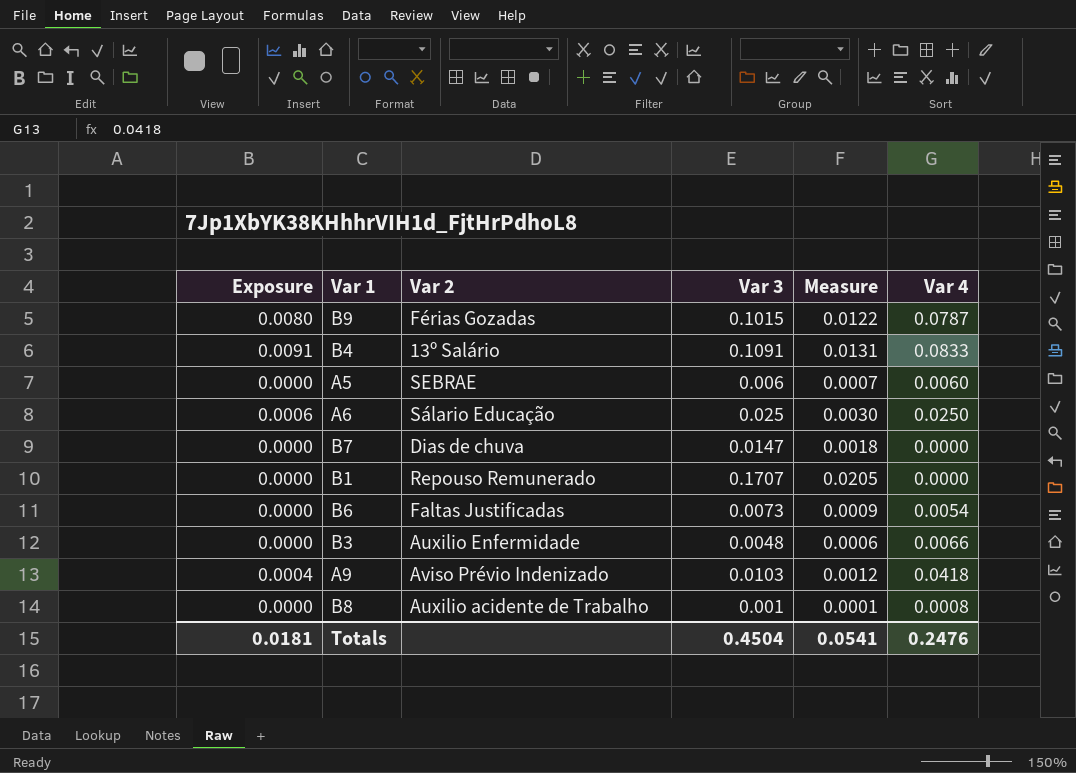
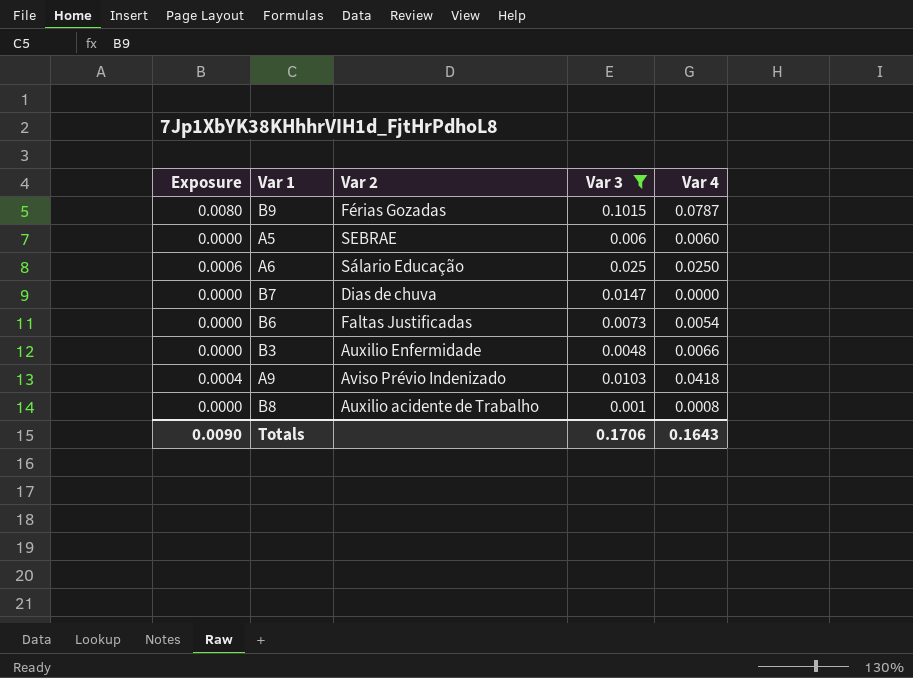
filter: none -> Var 3 <= 0.1015
column Measure | formula: [Var 3] * 0.12 -> none
Totals | Exposure: 0.0181 -> 0.0090
Totals | Var 3: 0.4504 -> 0.1706
Totals | Var 4: 0.2476 -> 0.1643

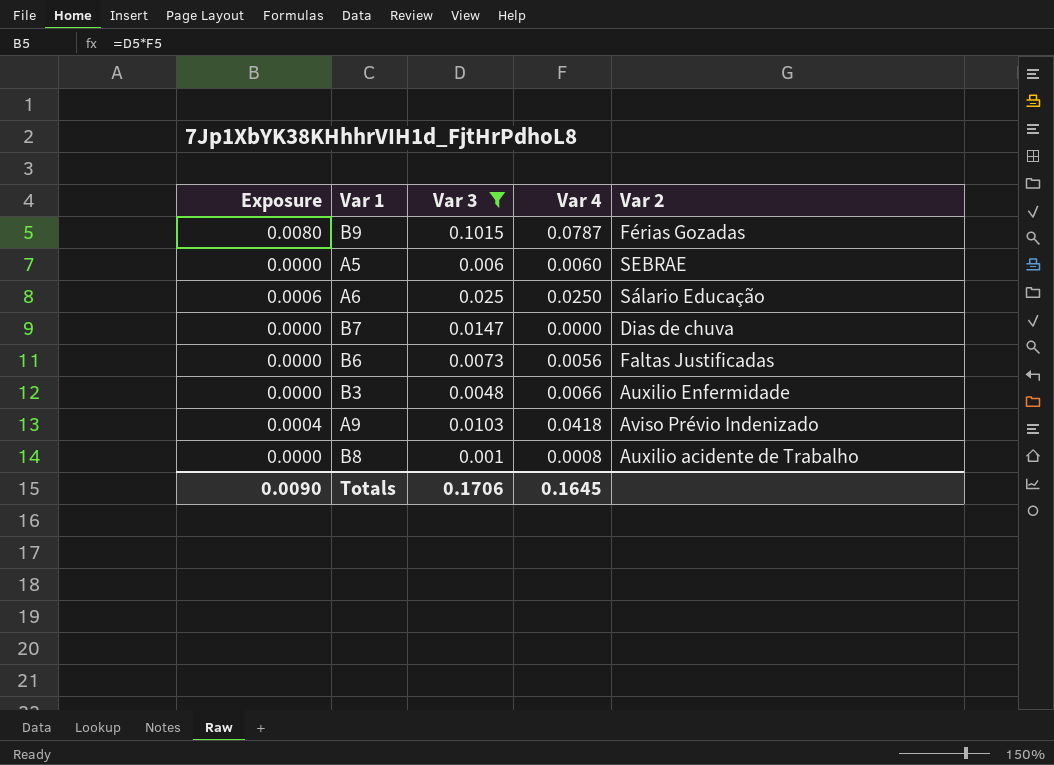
column Var 2 | position: 3 -> 5
B6 | Var 4: 0.0054 -> 0.0056
Totals | Var 4: 0.1643 -> 0.1645

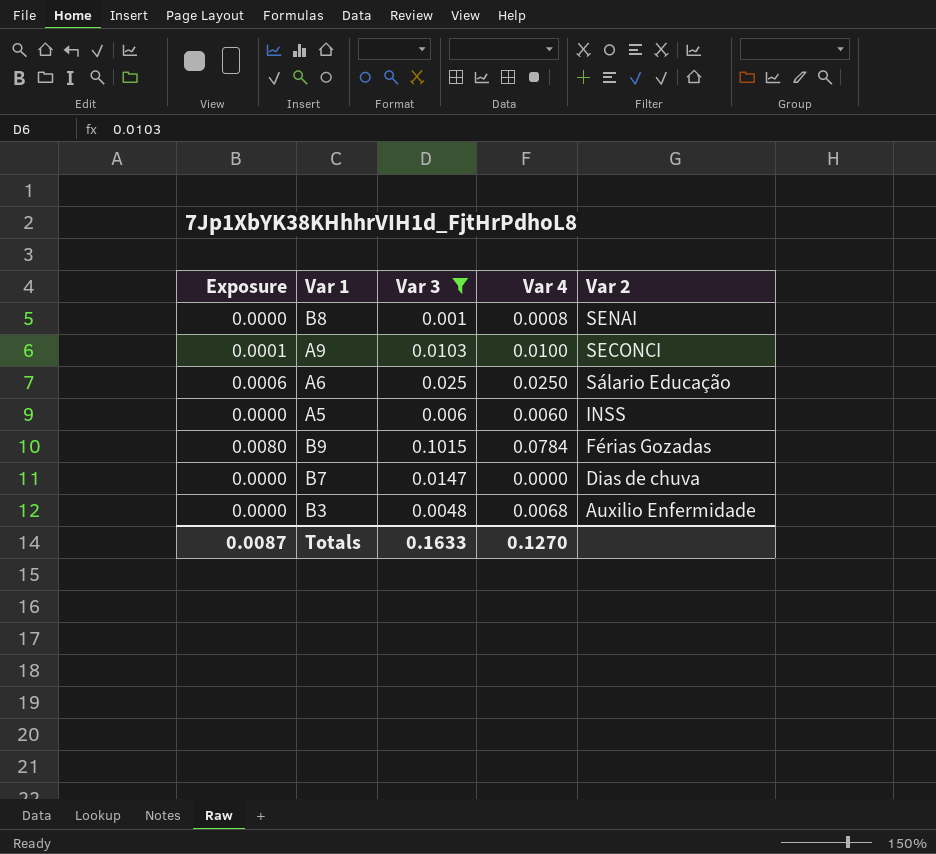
row order: none -> Var 2 descending
row B6: 0.0000 | 0.0073 | 0.0056 | Faltas Justificadas -> none
B8 | Var 2: Auxilio acidente de Trabalho -> SENAI
A9 | Exposure: 0.0004 -> 0.0001
A9 | Var 4: 0.0418 -> 0.0100
A9 | Var 2: Aviso Prévio Indenizado -> SECONCI
A5 | Var 2: SEBRAE -> INSS
B9 | Var 4: 0.0787 -> 0.0784
B3 | Var 4: 0.0066 -> 0.0068
Totals | Exposure: 0.0090 -> 0.0087
Totals | Var 3: 0.1706 -> 0.1633
Totals | Var 4: 0.1645 -> 0.1270

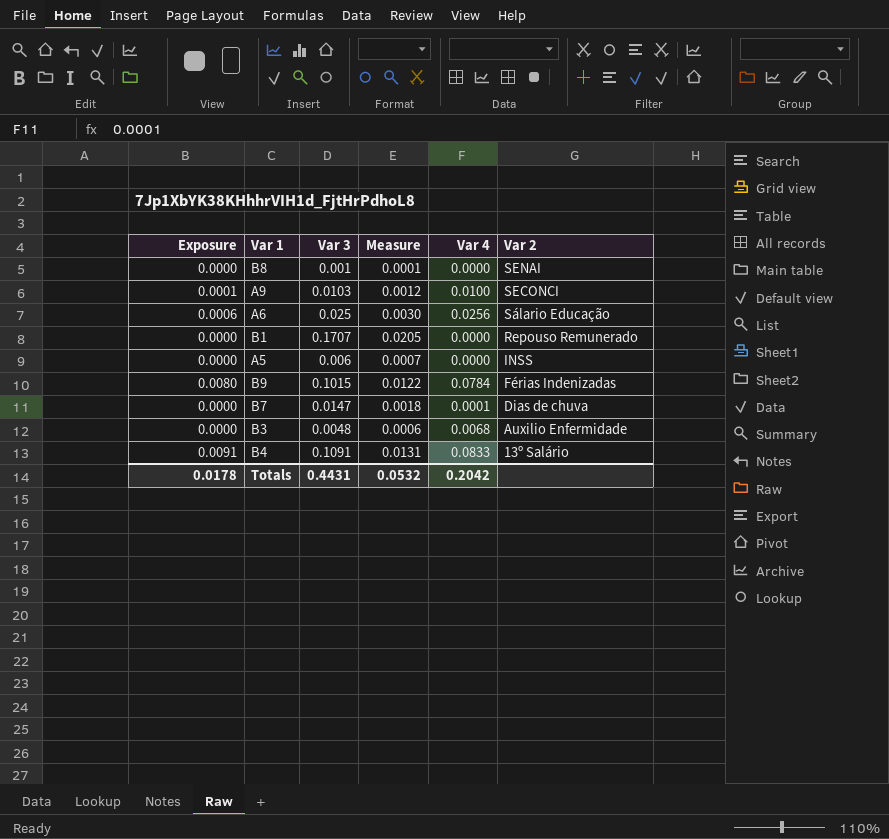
filter: Var 3 <= 0.1015 -> none
column Measure | formula: none -> [Var 3] * 0.12
B8 | Var 4: 0.0008 -> 0.0000
A6 | Var 4: 0.0250 -> 0.0256
A5 | Var 4: 0.0060 -> 0.0000
B9 | Var 2: Férias Gozadas -> Férias Indenizadas
B7 | Var 4: 0.0000 -> 0.0001
Totals | Exposure: 0.0087 -> 0.0178
Totals | Var 3: 0.1633 -> 0.4431
Totals | Var 4: 0.1270 -> 0.2042

